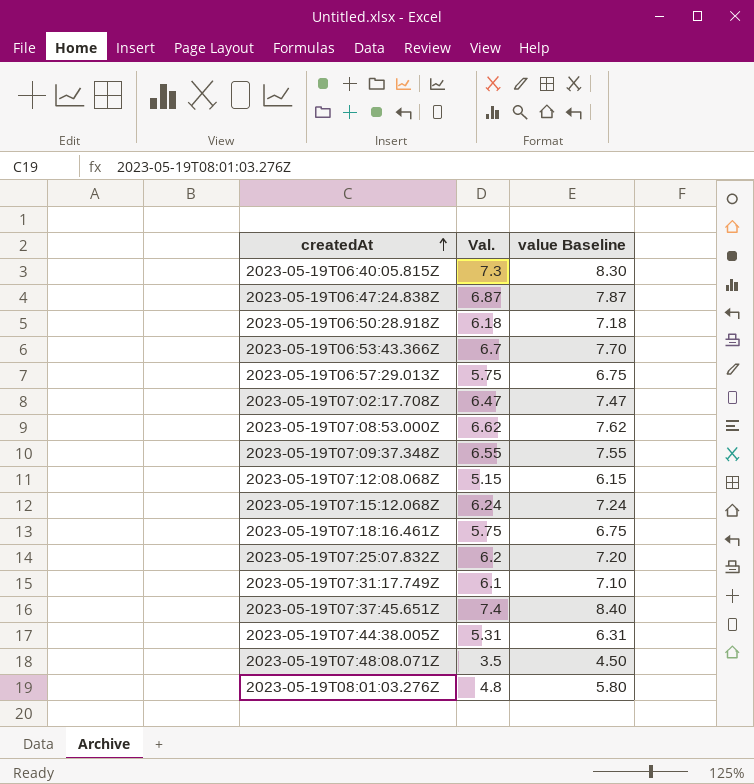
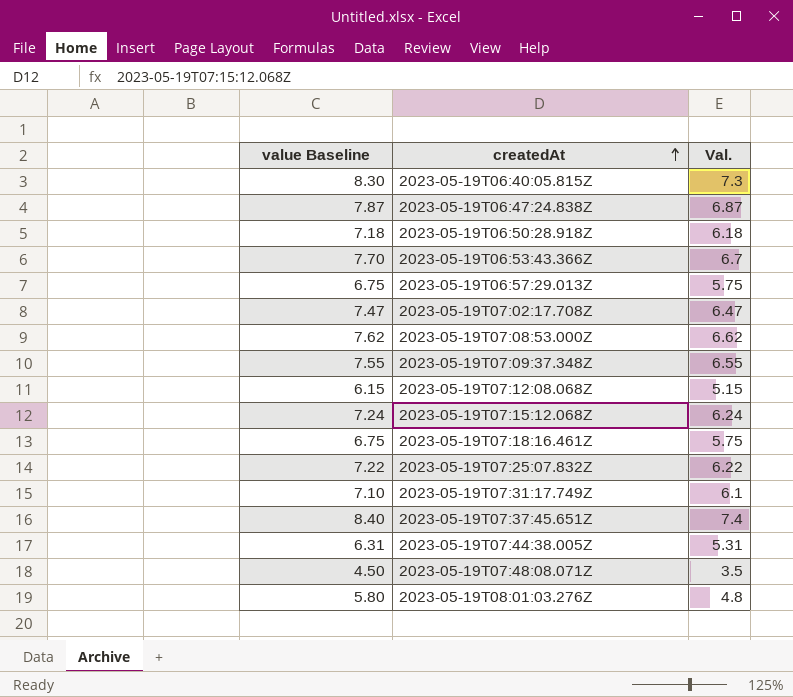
column value Baseline | position: 3 -> 1
2023-05-19T07:25:07.832Z | value Baseline: 7.20 -> 7.22
2023-05-19T07:25:07.832Z | Val.: 6.2 -> 6.22

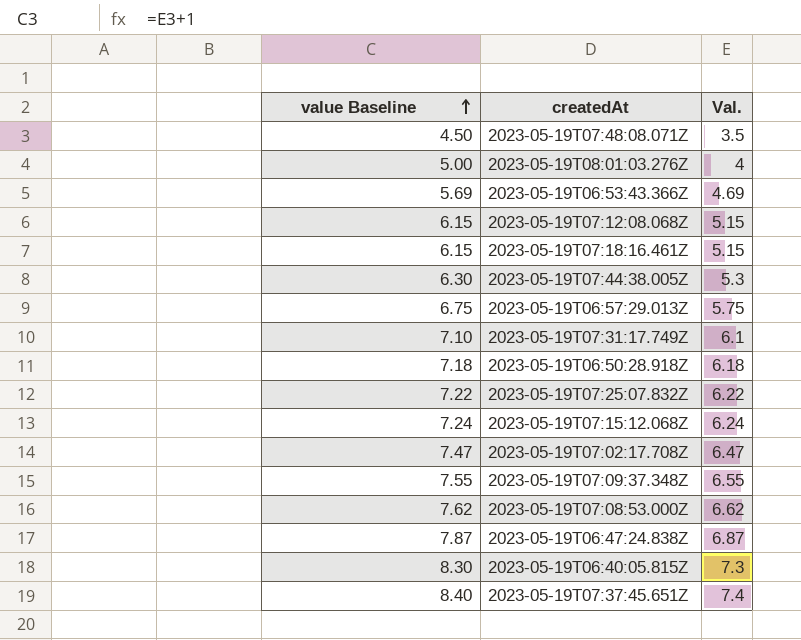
row order: createdAt ascending -> value Baseline ascending
2023-05-19T08:01:03.276Z | value Baseline: 5.80 -> 5.00
2023-05-19T08:01:03.276Z | Val.: 4.8 -> 4
2023-05-19T06:53:43.366Z | value Baseline: 7.70 -> 5.69
2023-05-19T06:53:43.366Z | Val.: 6.7 -> 4.69
2023-05-19T07:18:16.461Z | value Baseline: 6.75 -> 6.15
2023-05-19T07:18:16.461Z | Val.: 5.75 -> 5.15
2023-05-19T07:44:38.005Z | value Baseline: 6.31 -> 6.30
2023-05-19T07:44:38.005Z | Val.: 5.31 -> 5.3

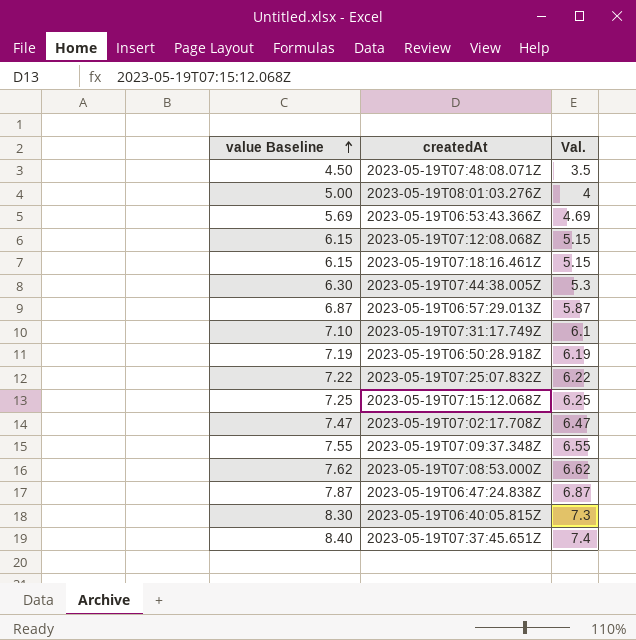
2023-05-19T06:57:29.013Z | value Baseline: 6.75 -> 6.87
2023-05-19T06:57:29.013Z | Val.: 5.75 -> 5.87
2023-05-19T06:50:28.918Z | value Baseline: 7.18 -> 7.19
2023-05-19T06:50:28.918Z | Val.: 6.18 -> 6.19
2023-05-19T07:15:12.068Z | value Baseline: 7.24 -> 7.25
2023-05-19T07:15:12.068Z | Val.: 6.24 -> 6.25

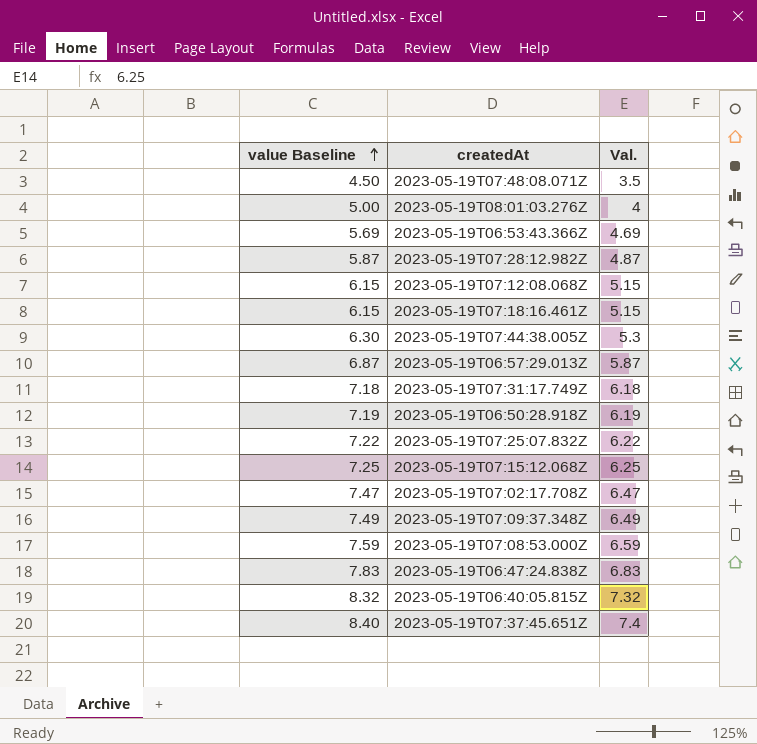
row 2023-05-19T07:28:12.982Z: none -> 5.87 | 4.87
2023-05-19T07:31:17.749Z | value Baseline: 7.10 -> 7.18
2023-05-19T07:31:17.749Z | Val.: 6.1 -> 6.18
2023-05-19T07:09:37.348Z | value Baseline: 7.55 -> 7.49
2023-05-19T07:09:37.348Z | Val.: 6.55 -> 6.49
2023-05-19T07:08:53.000Z | value Baseline: 7.62 -> 7.59
2023-05-19T07:08:53.000Z | Val.: 6.62 -> 6.59
2023-05-19T06:47:24.838Z | value Baseline: 7.87 -> 7.83
2023-05-19T06:47:24.838Z | Val.: 6.87 -> 6.83
2023-05-19T06:40:05.815Z | value Baseline: 8.30 -> 8.32
2023-05-19T06:40:05.815Z | Val.: 7.3 -> 7.32

